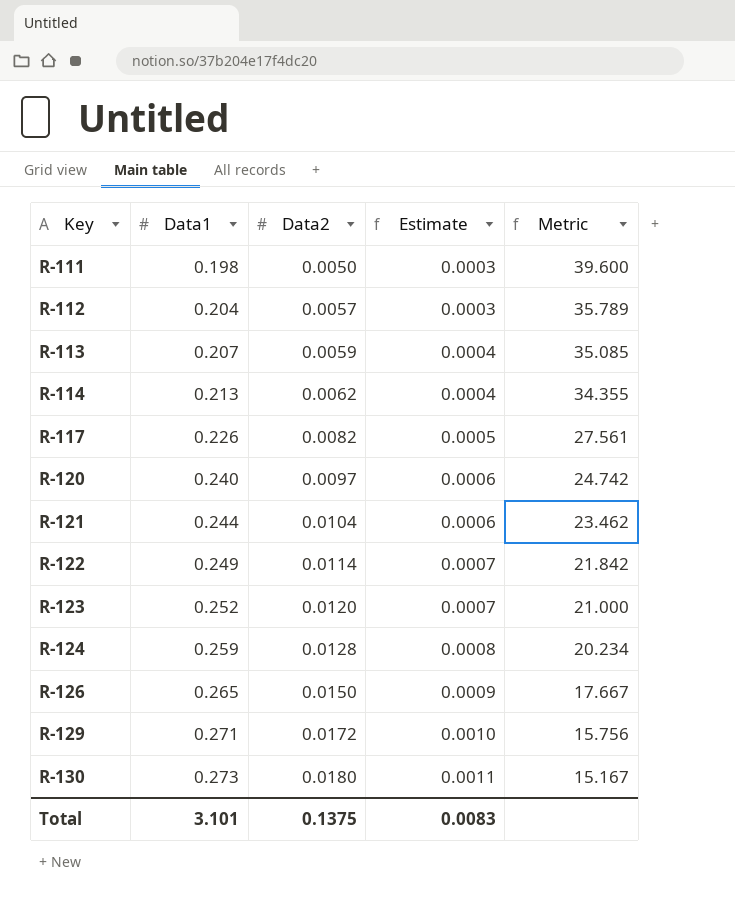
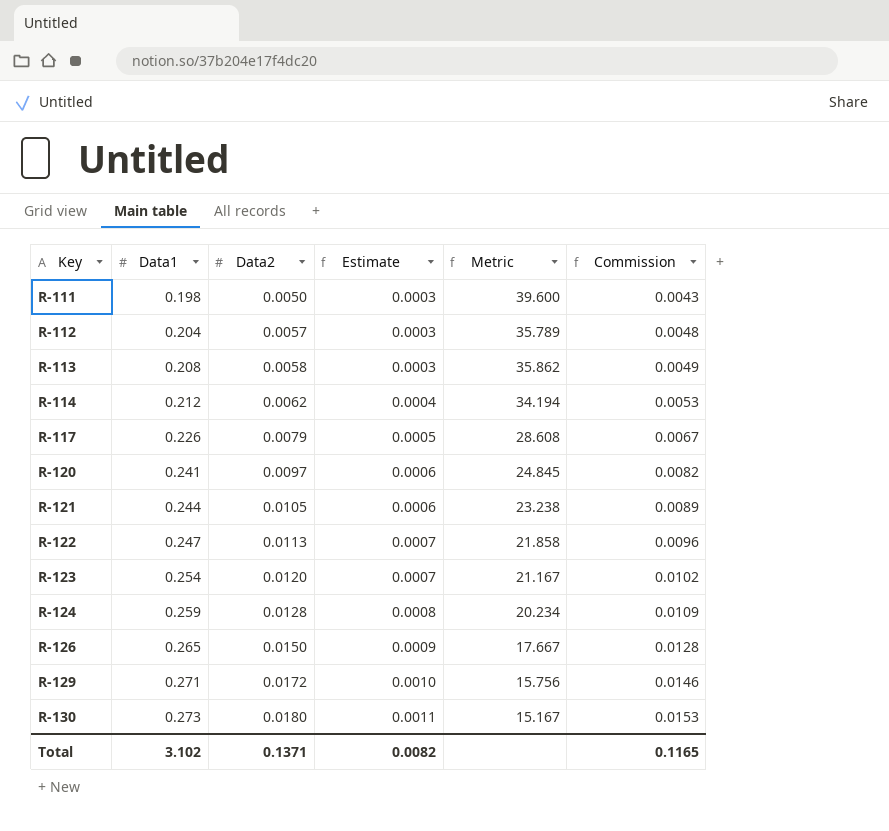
column Commission | formula: none -> [Data2] * 0.85
R-113 | Data1: 0.207 -> 0.208
R-113 | Data2: 0.0059 -> 0.0058
R-113 | Estimate: 0.0004 -> 0.0003
R-113 | Metric: 35.085 -> 35.862
R-114 | Data1: 0.213 -> 0.212
R-114 | Metric: 34.355 -> 34.194
R-117 | Data2: 0.0082 -> 0.0079
R-117 | Metric: 27.561 -> 28.608
R-120 | Data1: 0.240 -> 0.241
R-120 | Metric: 24.742 -> 24.845
R-121 | Data2: 0.0104 -> 0.0105
R-121 | Metric: 23.462 -> 23.238
R-122 | Data1: 0.249 -> 0.247
R-122 | Data2: 0.0114 -> 0.0113
R-122 | Metric: 21.842 -> 21.858
R-123 | Data1: 0.252 -> 0.254
R-123 | Metric: 21.000 -> 21.167
Total | Data1: 3.101 -> 3.102
Total | Data2: 0.1375 -> 0.1371
Total | Estimate: 0.0083 -> 0.0082

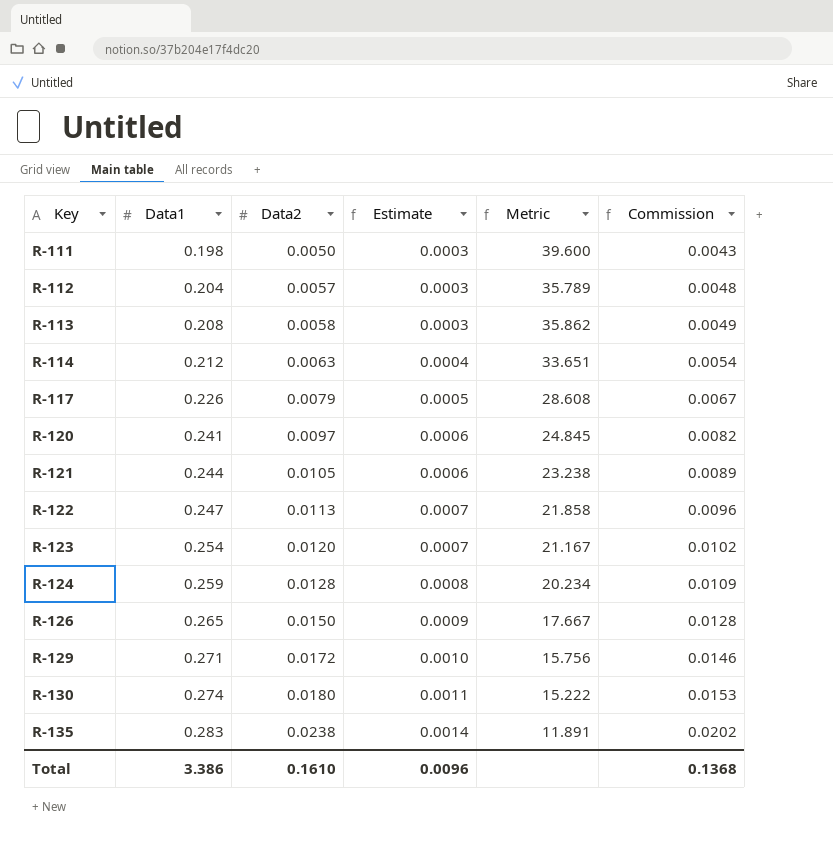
R-114 | Data2: 0.0062 -> 0.0063
R-114 | Metric: 34.194 -> 33.651
R-114 | Commission: 0.0053 -> 0.0054
R-130 | Data1: 0.273 -> 0.274
R-130 | Metric: 15.167 -> 15.222
row R-135: none -> 0.283 | 0.0238 | 0.0014 | 11.891 | 0.0202
Total | Data1: 3.102 -> 3.386
Total | Data2: 0.1371 -> 0.1610
Total | Estimate: 0.0082 -> 0.0096
Total | Commission: 0.1165 -> 0.1368

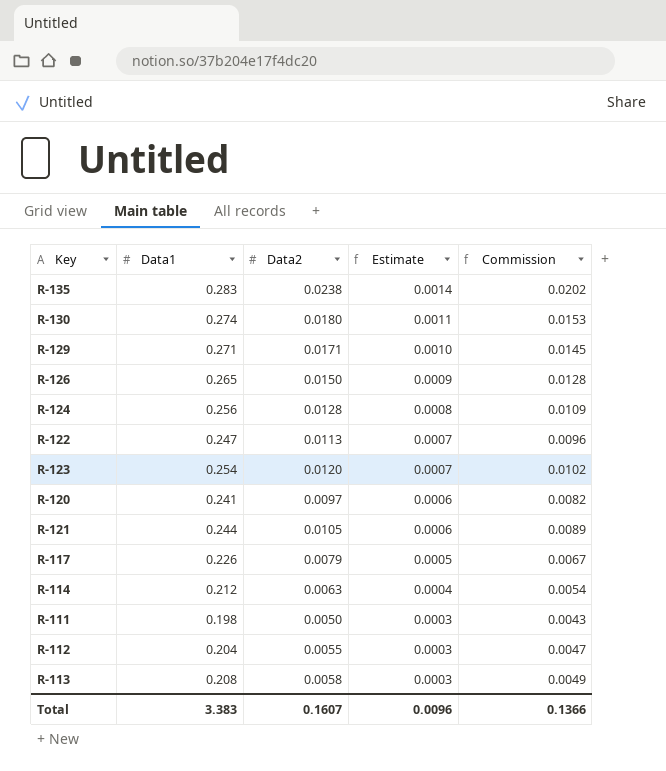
row order: Key ascending -> Estimate descending
column Metric | formula: [Data1] / [Data2] -> none
R-129 | Data2: 0.0172 -> 0.0171
R-129 | Commission: 0.0146 -> 0.0145
R-124 | Data1: 0.259 -> 0.256
R-112 | Data2: 0.0057 -> 0.0055
R-112 | Commission: 0.0048 -> 0.0047
Total | Data1: 3.386 -> 3.383
Total | Data2: 0.1610 -> 0.1607
Total | Commission: 0.1368 -> 0.1366

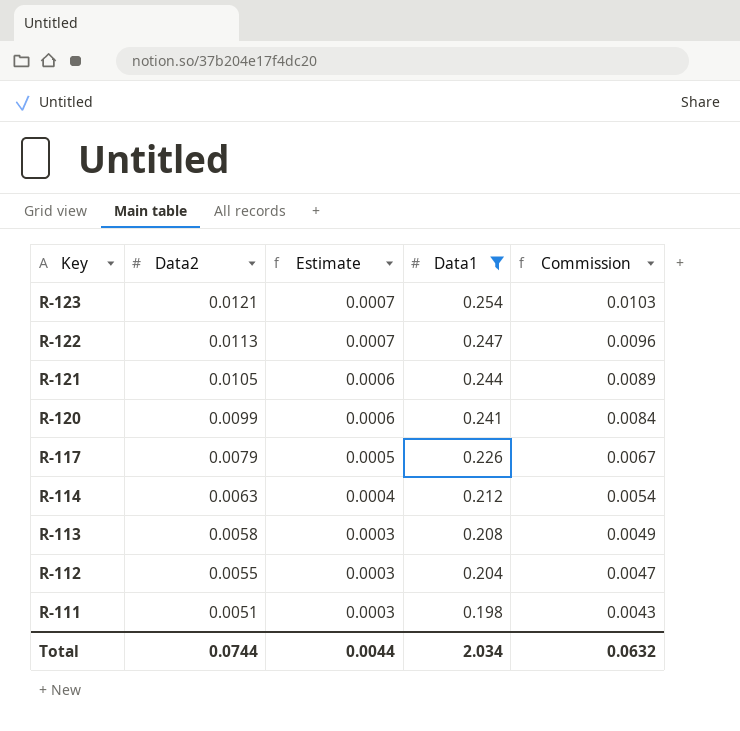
filter: none -> Data1 <= 0.254
row order: Estimate descending -> Key descending
column Data1 | position: 2 -> 4
R-123 | Data2: 0.0120 -> 0.0121
R-123 | Commission: 0.0102 -> 0.0103
R-120 | Data2: 0.0097 -> 0.0099
R-120 | Commission: 0.0082 -> 0.0084
R-111 | Data2: 0.0050 -> 0.0051
Total | Data2: 0.1607 -> 0.0744
Total | Estimate: 0.0096 -> 0.0044
Total | Data1: 3.383 -> 2.034
Total | Commission: 0.1366 -> 0.0632

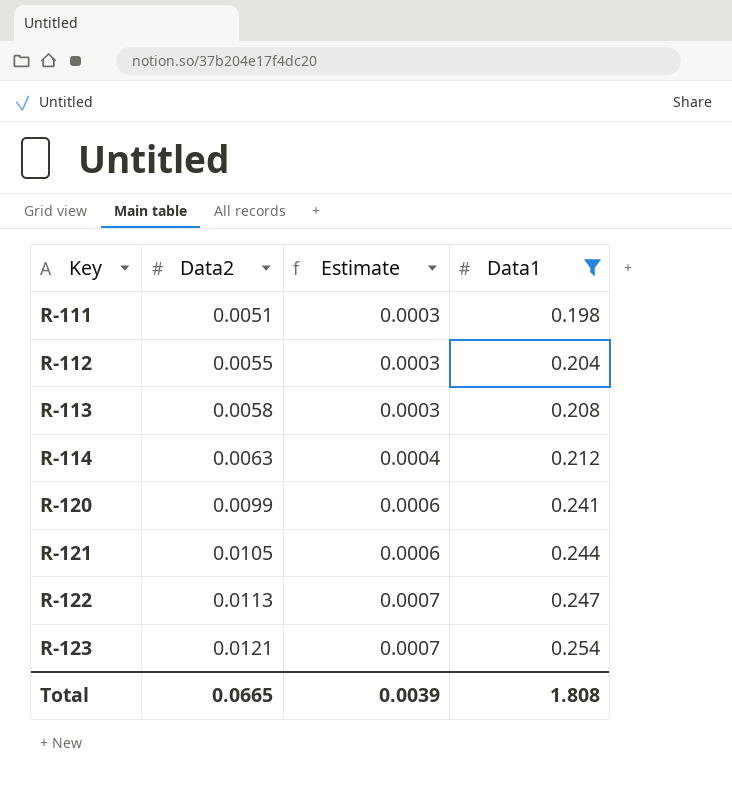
row order: Key descending -> Key ascending
column Commission | formula: [Data2] * 0.85 -> none
row R-117: 0.0079 | 0.0005 | 0.226 | 0.0067 -> none
Total | Data2: 0.0744 -> 0.0665
Total | Estimate: 0.0044 -> 0.0039
Total | Data1: 2.034 -> 1.808

